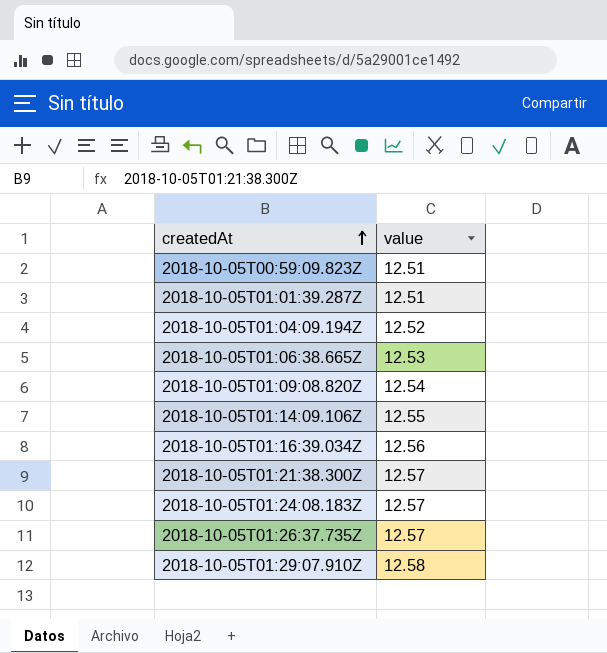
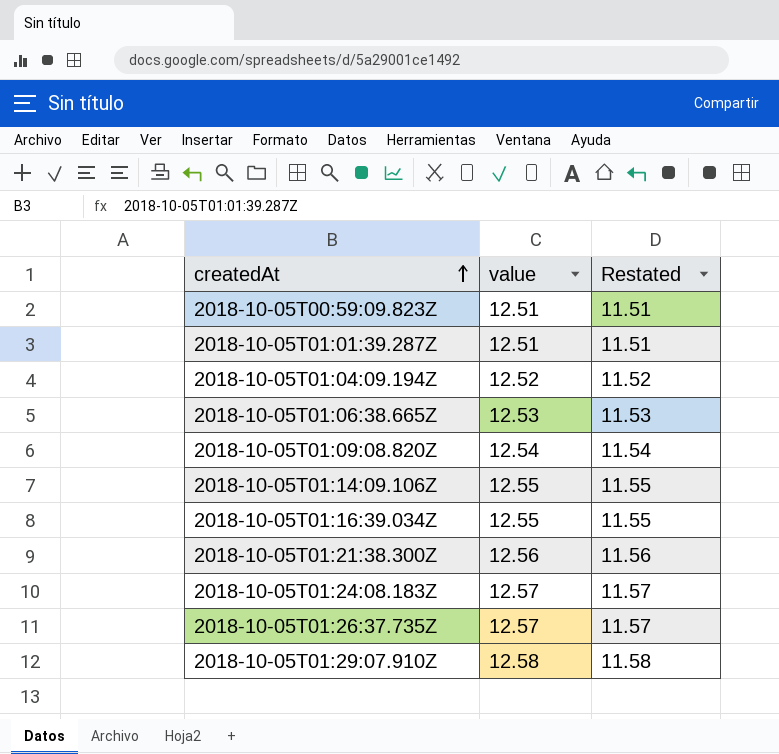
column Restated | formula: none -> [value] - 1
2018-10-05T01:16:39.034Z | value: 12.56 -> 12.55
2018-10-05T01:21:38.300Z | value: 12.57 -> 12.56

